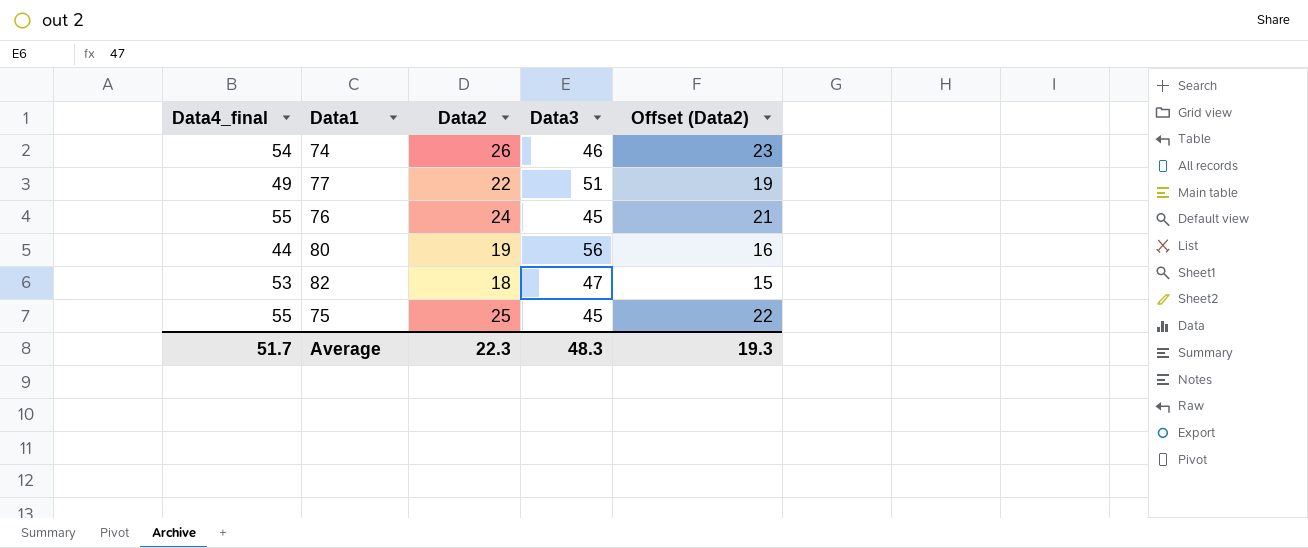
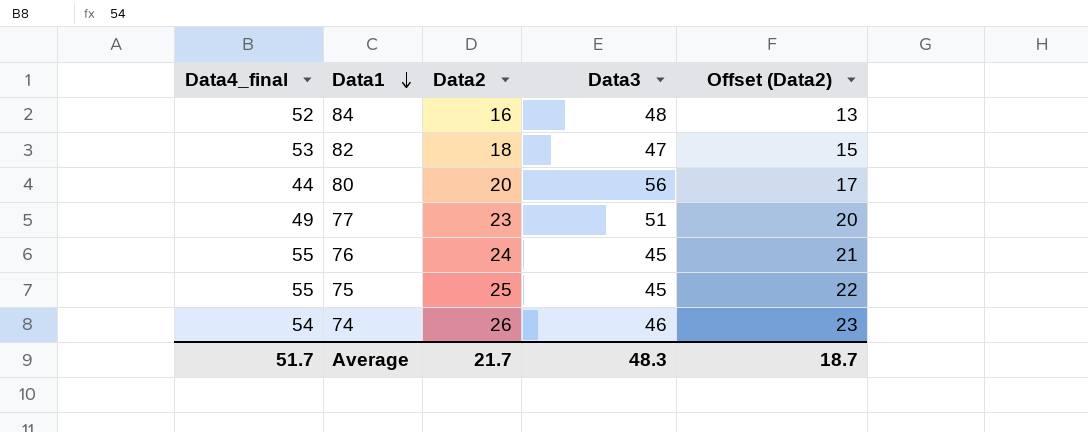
row order: none -> Data1 descending
row 84: none -> 52 | 16 | 48 | 13
80 | Data2: 19 -> 20
80 | Offset (Data2): 16 -> 17
77 | Data2: 22 -> 23
77 | Offset (Data2): 19 -> 20
Average | Data2: 22.3 -> 21.7
Average | Offset (Data2): 19.3 -> 18.7

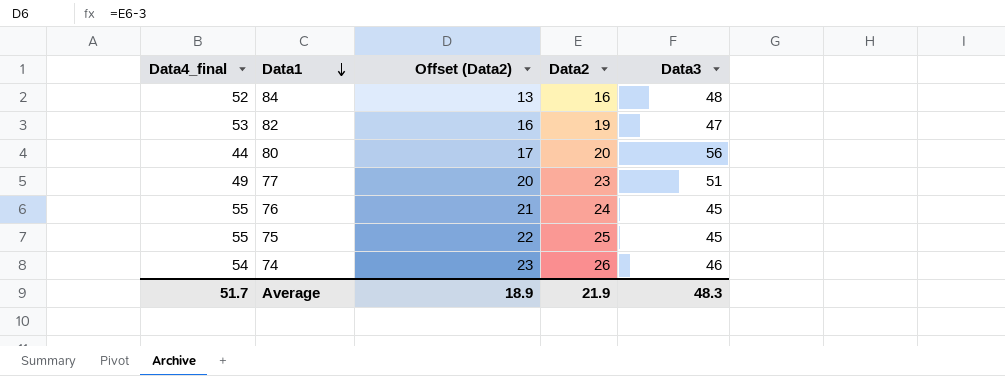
column Offset (Data2) | position: 5 -> 3
82 | Offset (Data2): 15 -> 16
82 | Data2: 18 -> 19
Average | Offset (Data2): 18.7 -> 18.9
Average | Data2: 21.7 -> 21.9

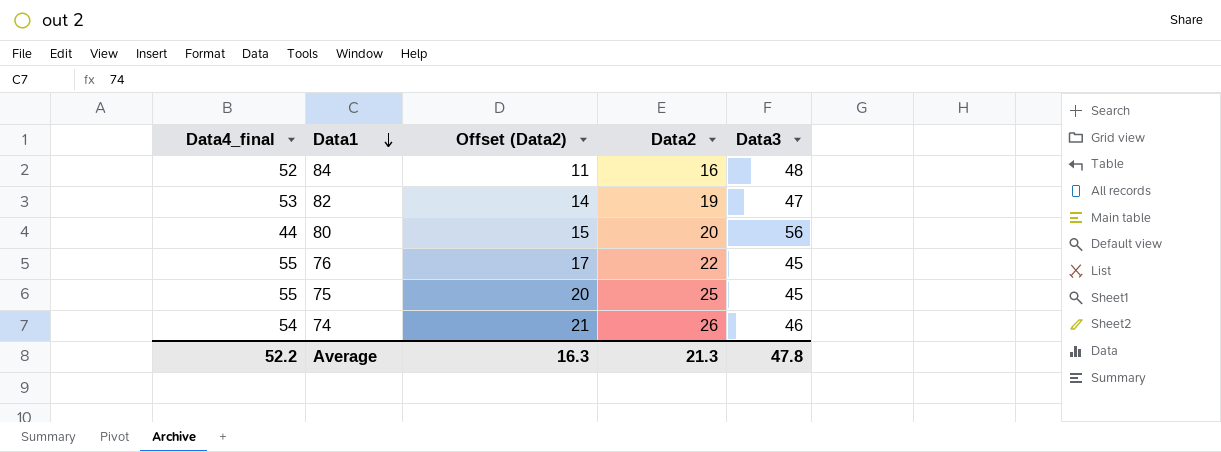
column Offset (Data2) | formula: [Data2] - 3 -> [Data2] - 5
row 77: 49 | 20 | 23 | 51 -> none
76 | Data2: 24 -> 22
Average | Data4_final: 51.7 -> 52.2
Average | Offset (Data2): 18.9 -> 16.3
Average | Data2: 21.9 -> 21.3
Average | Data3: 48.3 -> 47.8

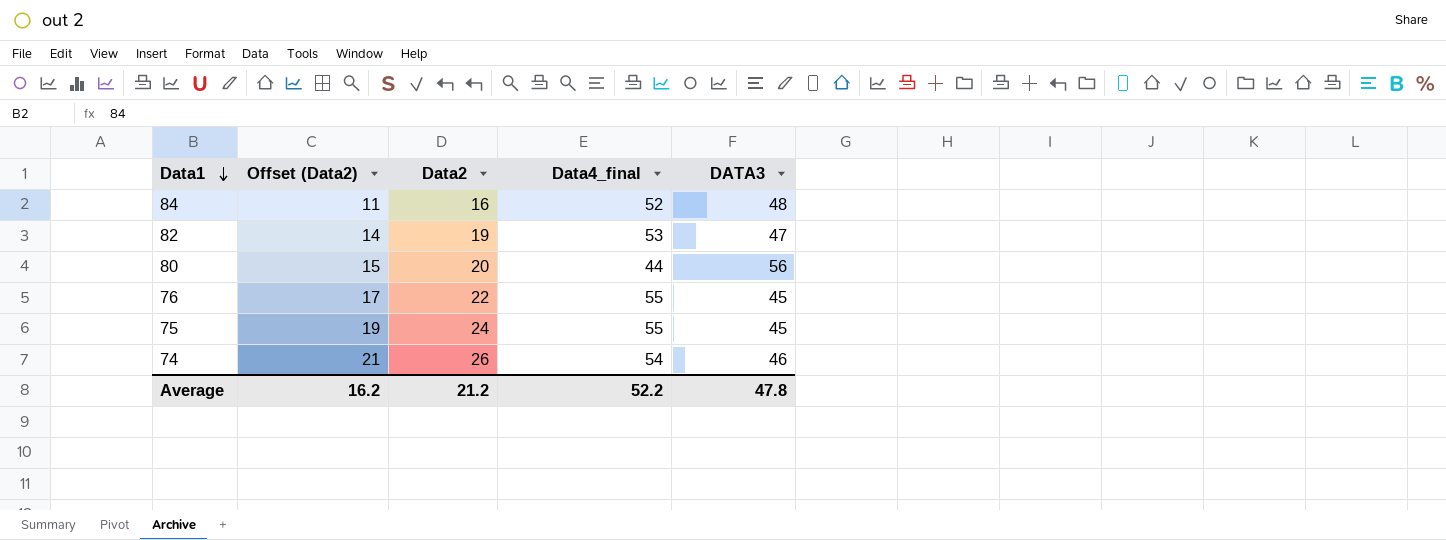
column Data4_final | position: 1 -> 4
column name: Data3 -> DATA3
75 | Offset (Data2): 20 -> 19
75 | Data2: 25 -> 24
Average | Offset (Data2): 16.3 -> 16.2
Average | Data2: 21.3 -> 21.2

